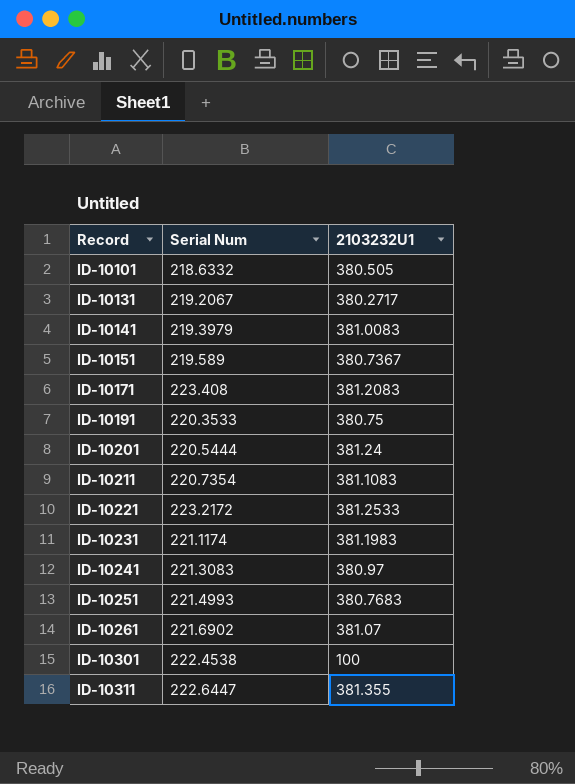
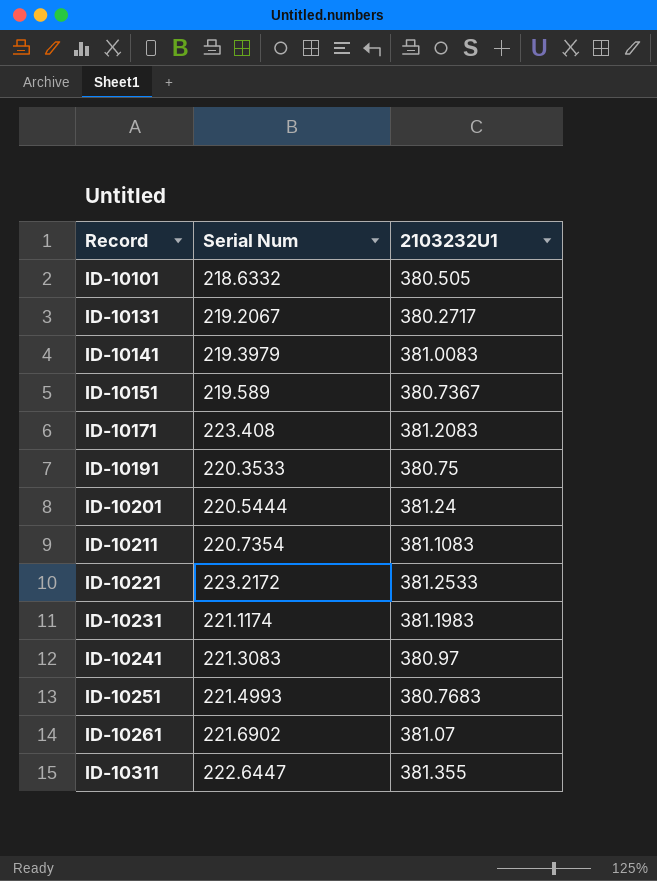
row ID-10301: 222.4538 | 100 -> none

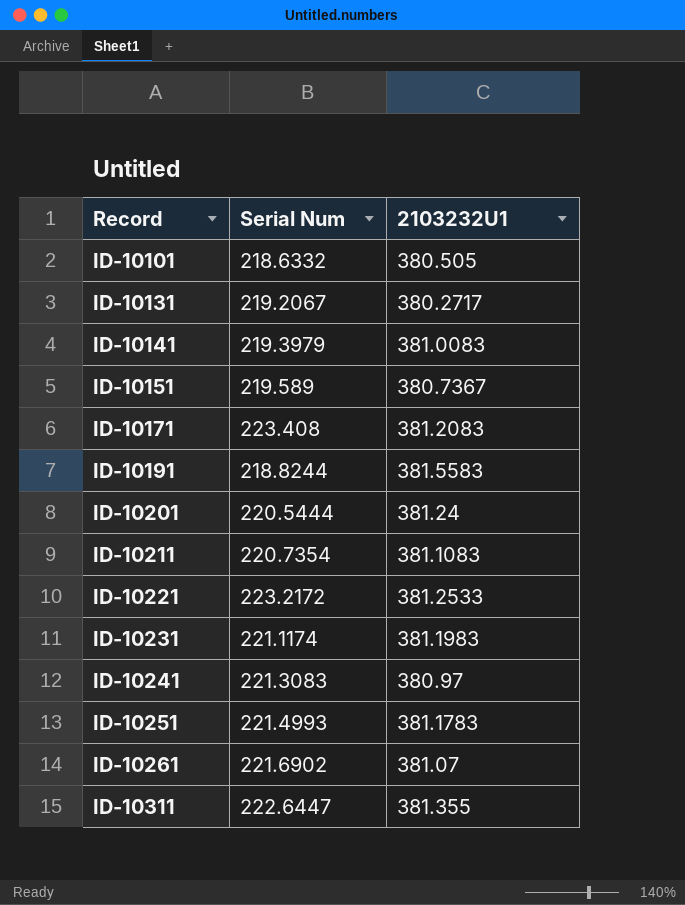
ID-10191 | Serial Num: 220.3533 -> 218.8244
ID-10191 | 2103232U1: 380.75 -> 381.5583
ID-10251 | 2103232U1: 380.7683 -> 381.1783

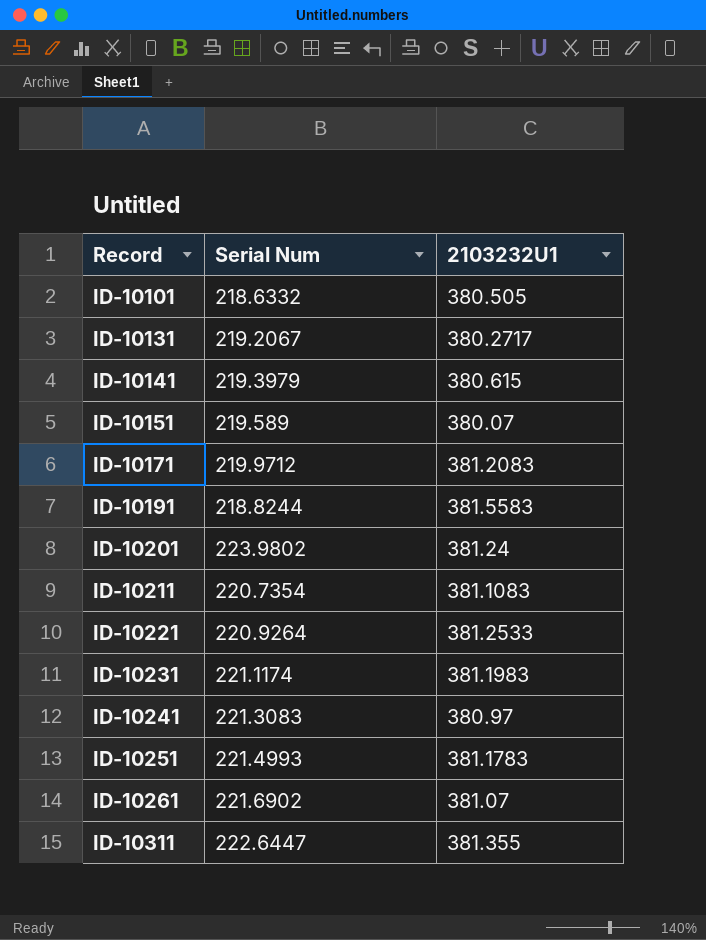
ID-10141 | 2103232U1: 381.0083 -> 380.615
ID-10151 | 2103232U1: 380.7367 -> 380.07
ID-10171 | Serial Num: 223.408 -> 219.9712
ID-10201 | Serial Num: 220.5444 -> 223.9802
ID-10221 | Serial Num: 223.2172 -> 220.9264

